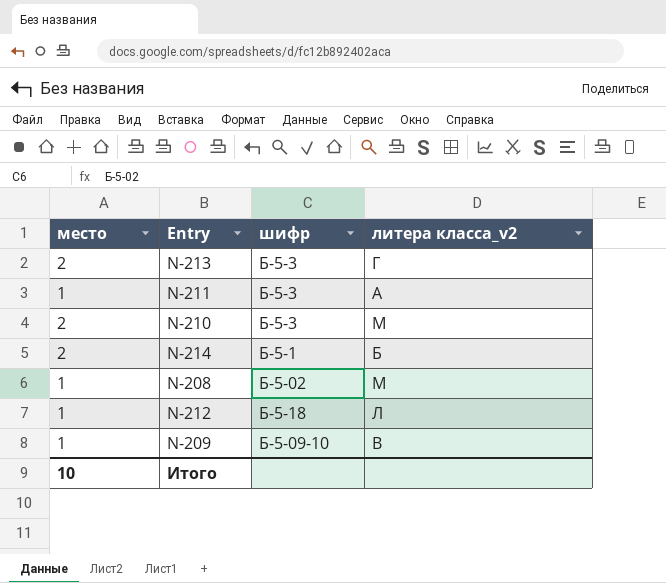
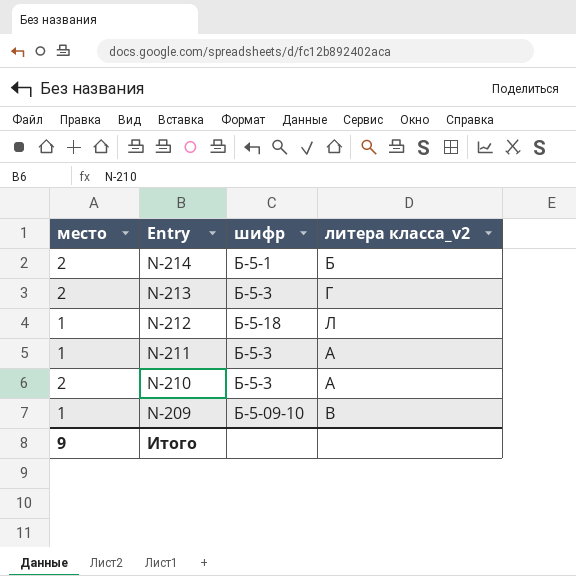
row order: none -> Entry descending
row N-208: 1 | Б-5-02 | М -> none
N-210 | литера класса_v2: М -> А
Итого | место: 10 -> 9

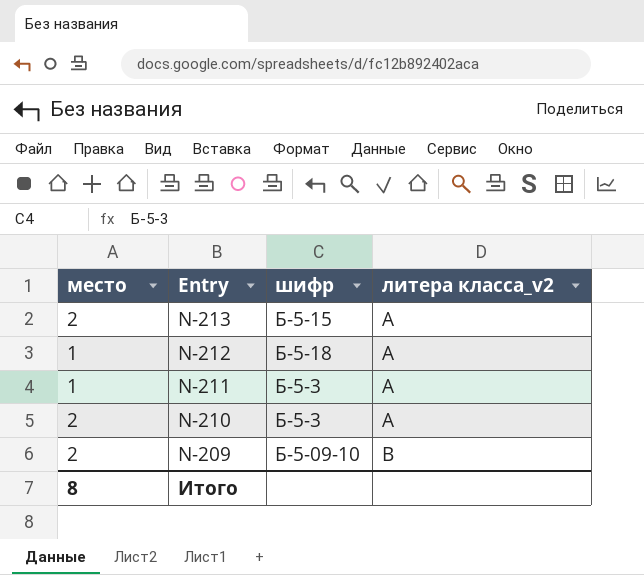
row N-214: 2 | Б-5-1 | Б -> none
N-213 | шифр: Б-5-3 -> Б-5-15
N-213 | литера класса_v2: Г -> А
N-212 | литера класса_v2: Л -> А
N-209 | место: 1 -> 2
Итого | место: 9 -> 8

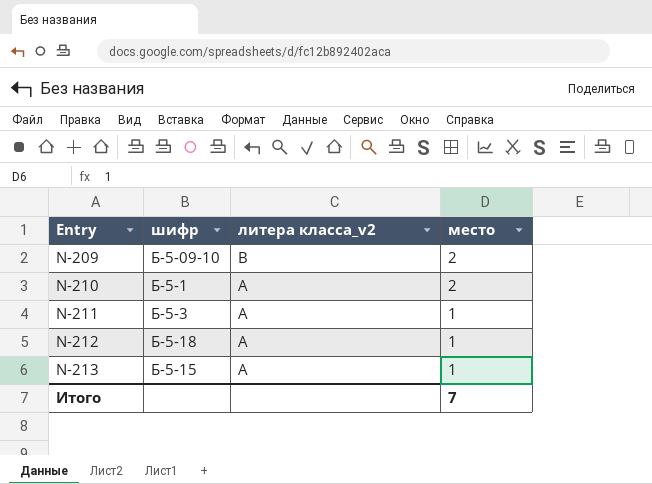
row order: Entry descending -> Entry ascending
column место | position: 1 -> 4
N-210 | шифр: Б-5-3 -> Б-5-1
N-213 | место: 2 -> 1
Итого | место: 8 -> 7

